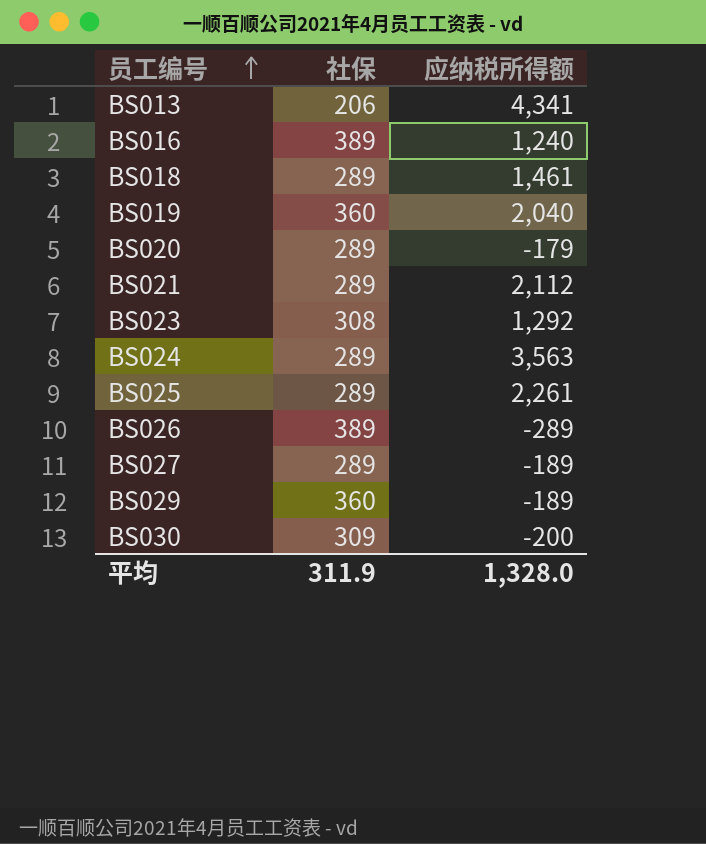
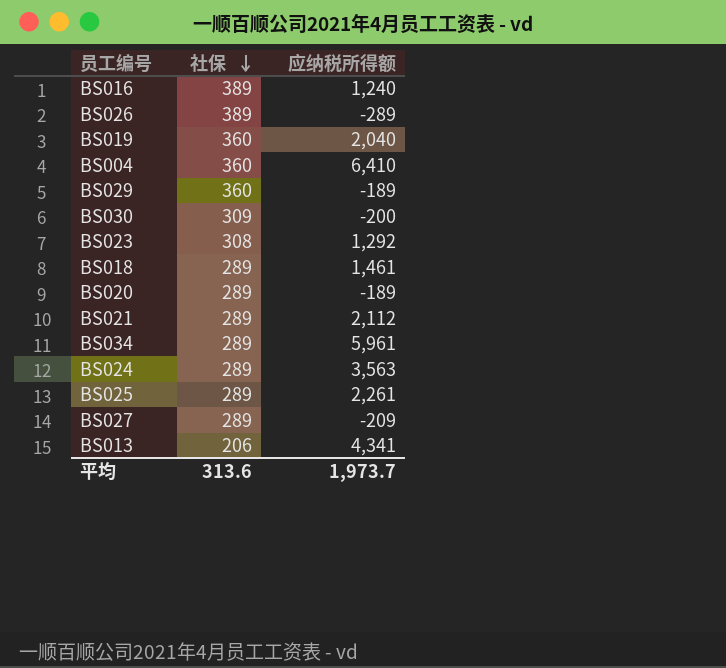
row order: 员工编号 ascending -> 社保 descending
row BS004: none -> 360 | 6,410
BS020 | 应纳税所得额: -179 -> -189
row BS034: none -> 289 | 5,961
BS027 | 应纳税所得额: -189 -> -209
平均 | 社保: 311.9 -> 313.6
平均 | 应纳税所得额: 1,328.0 -> 1,973.7

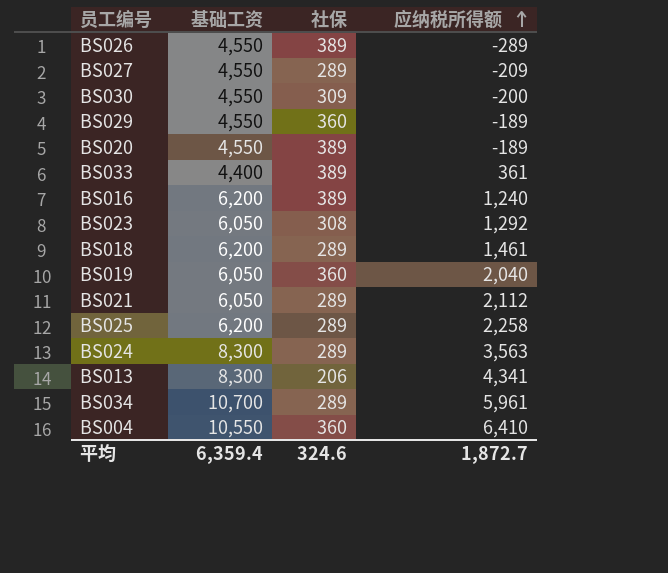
row order: 社保 descending -> 应纳税所得额 ascending
column 基础工资 | position: none -> 2
BS020 | 社保: 289 -> 389
row BS033: none -> 4,400 | 389 | 361
BS025 | 应纳税所得额: 2,261 -> 2,258
平均 | 社保: 313.6 -> 324.6
平均 | 应纳税所得额: 1,973.7 -> 1,872.7

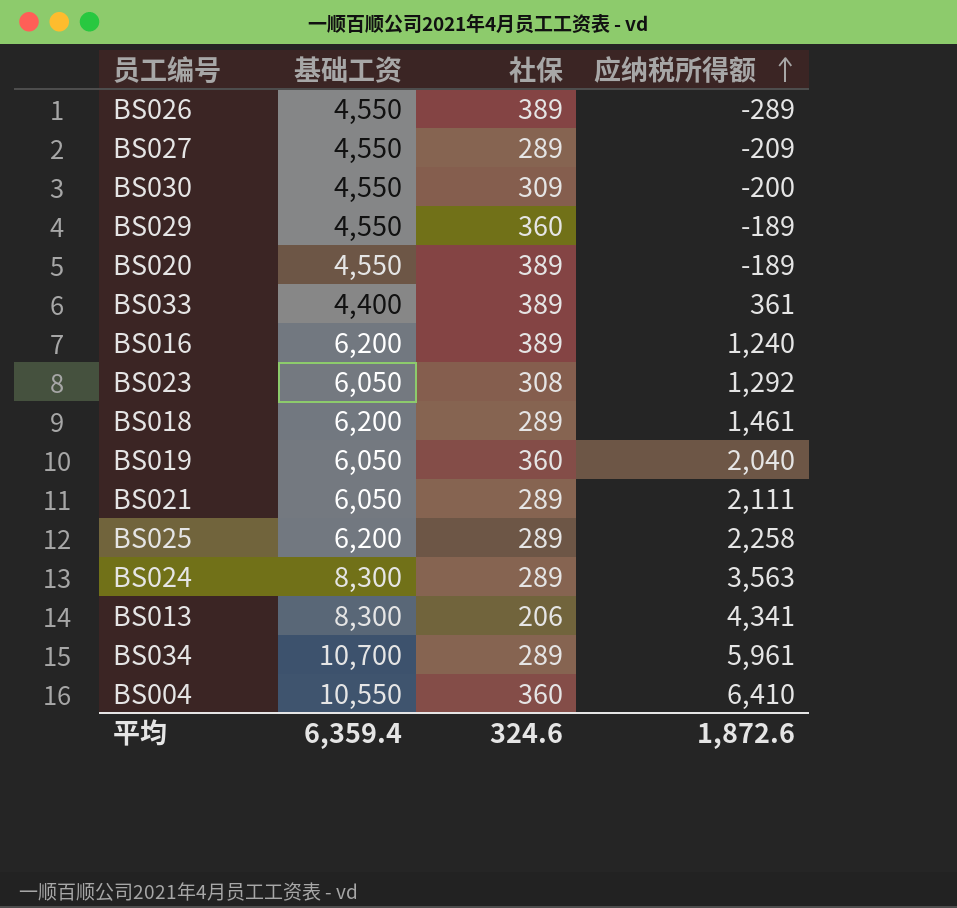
BS021 | 应纳税所得额: 2,112 -> 2,111
平均 | 应纳税所得额: 1,872.7 -> 1,872.6

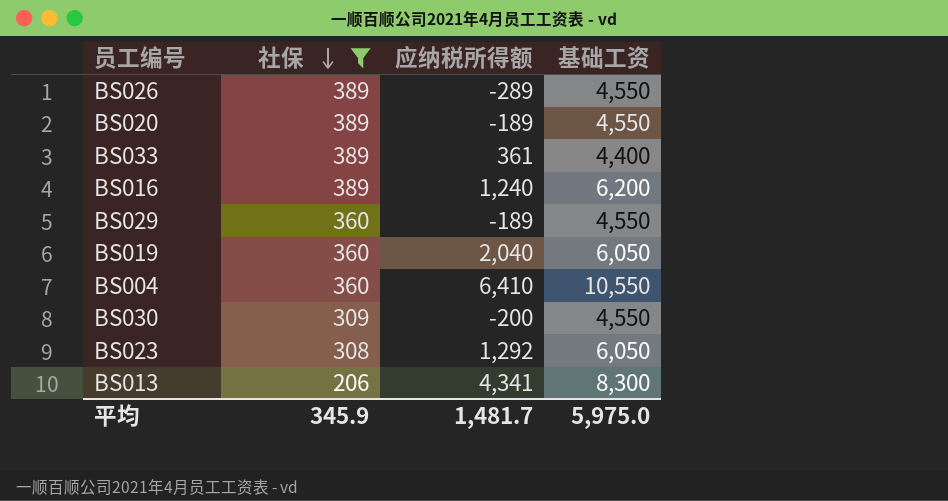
filter: none -> 社保 != 289
row order: 应纳税所得额 ascending -> 社保 descending
column 基础工资 | position: 2 -> 4
平均 | 社保: 324.6 -> 345.9
平均 | 应纳税所得额: 1,872.6 -> 1,481.7
平均 | 基础工资: 6,359.4 -> 5,975.0

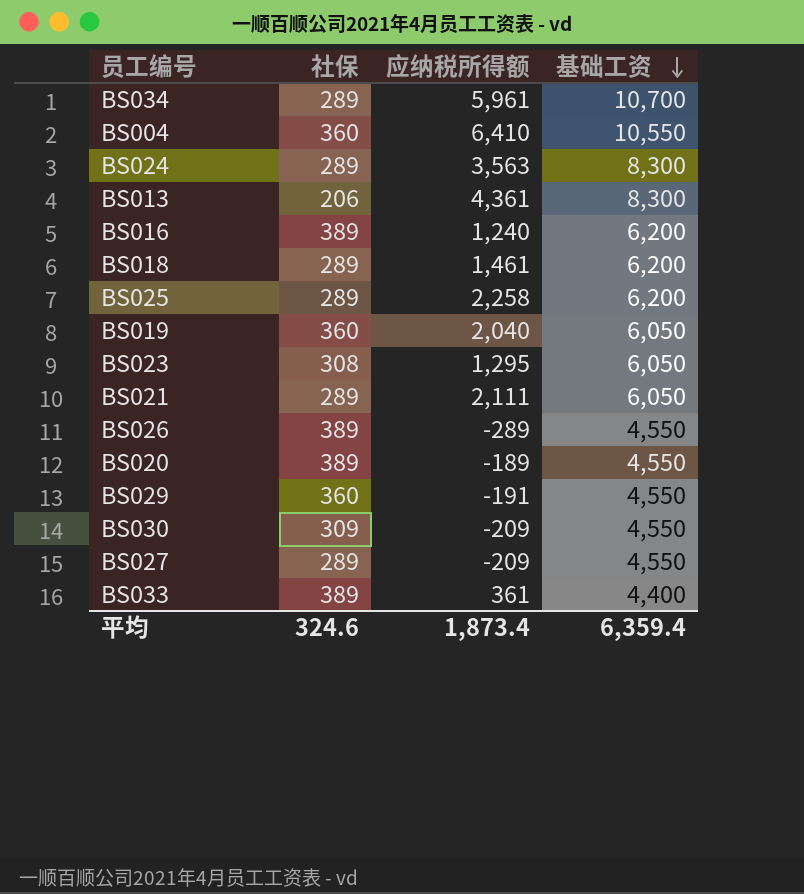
filter: 社保 != 289 -> none
row order: 社保 descending -> 基础工资 descending
BS013 | 应纳税所得额: 4,341 -> 4,361
BS023 | 应纳税所得额: 1,292 -> 1,295
BS029 | 应纳税所得额: -189 -> -191
BS030 | 应纳税所得额: -200 -> -209
平均 | 社保: 345.9 -> 324.6
平均 | 应纳税所得额: 1,481.7 -> 1,873.4
平均 | 基础工资: 5,975.0 -> 6,359.4

